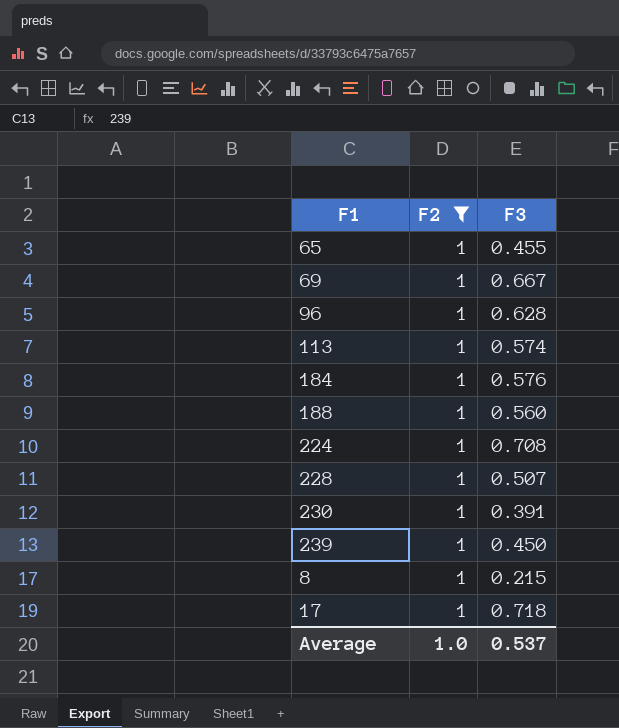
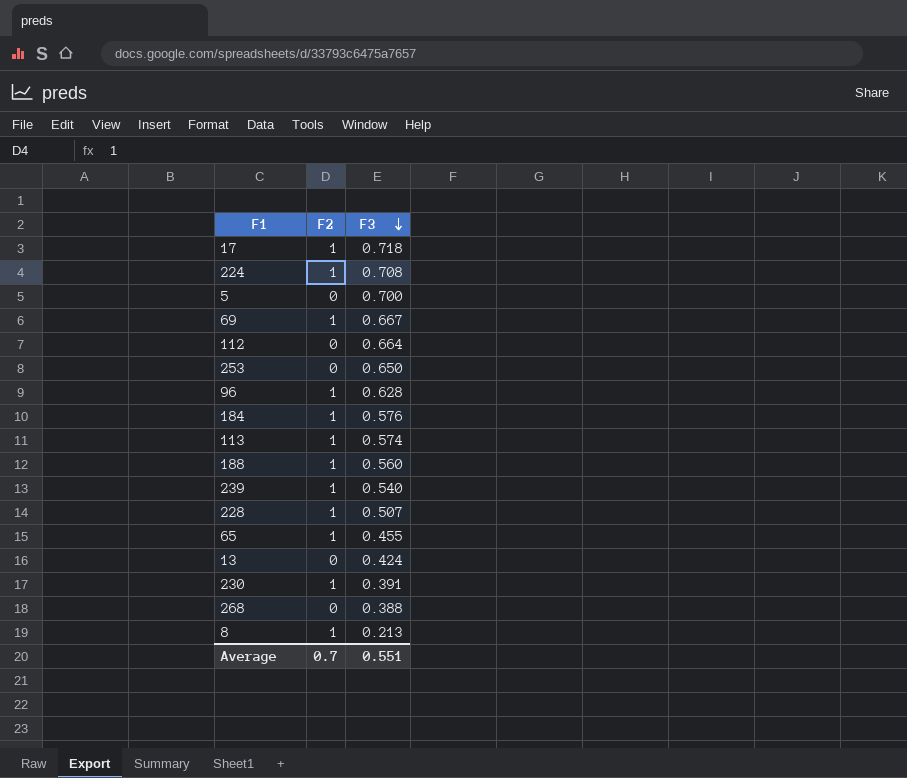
filter: F2 = 1 -> none
row order: none -> F3 descending
239 | F3: 0.450 -> 0.540
8 | F3: 0.215 -> 0.213
Average | F2: 1.0 -> 0.7
Average | F3: 0.537 -> 0.551

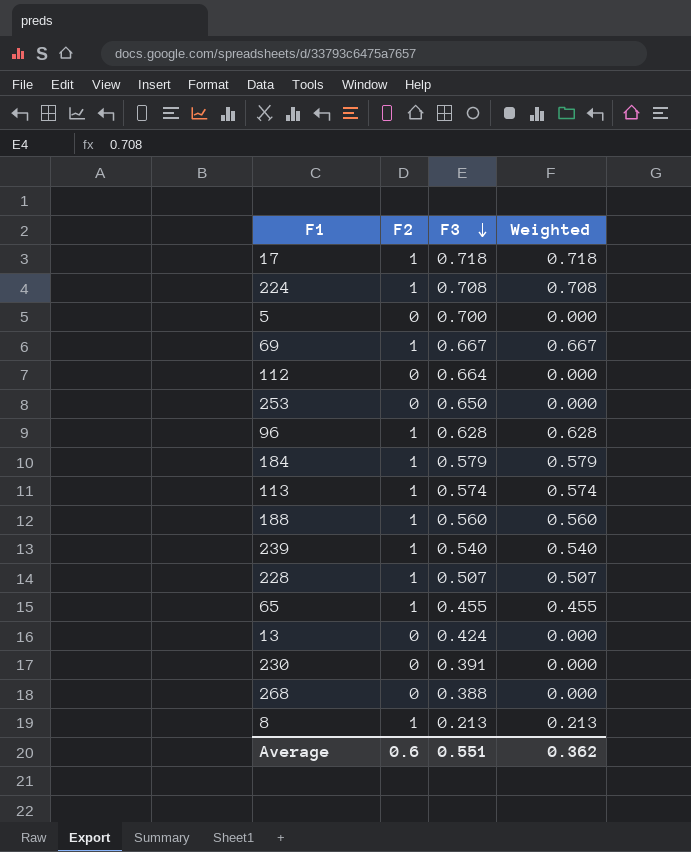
column Weighted | formula: none -> [F2] * [F3]
184 | F3: 0.576 -> 0.579
230 | F2: 1 -> 0
Average | F2: 0.7 -> 0.6

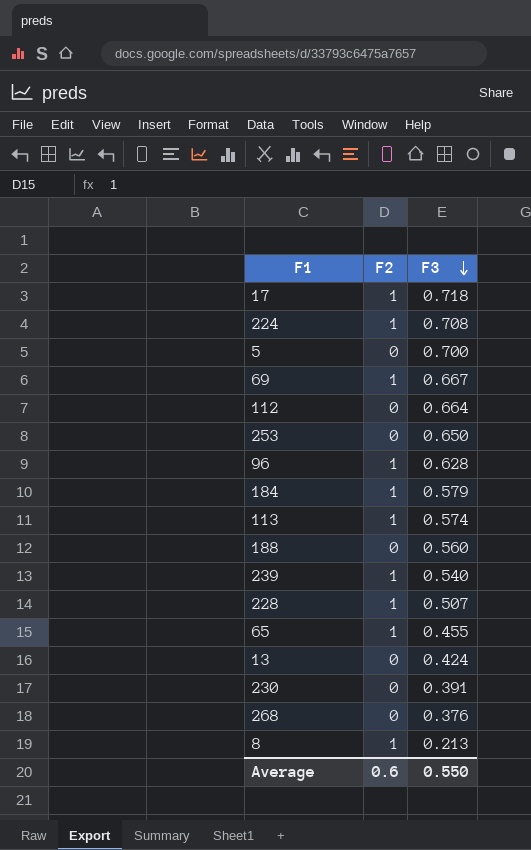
column Weighted | formula: [F2] * [F3] -> none
188 | F2: 1 -> 0
268 | F3: 0.388 -> 0.376
Average | F3: 0.551 -> 0.550

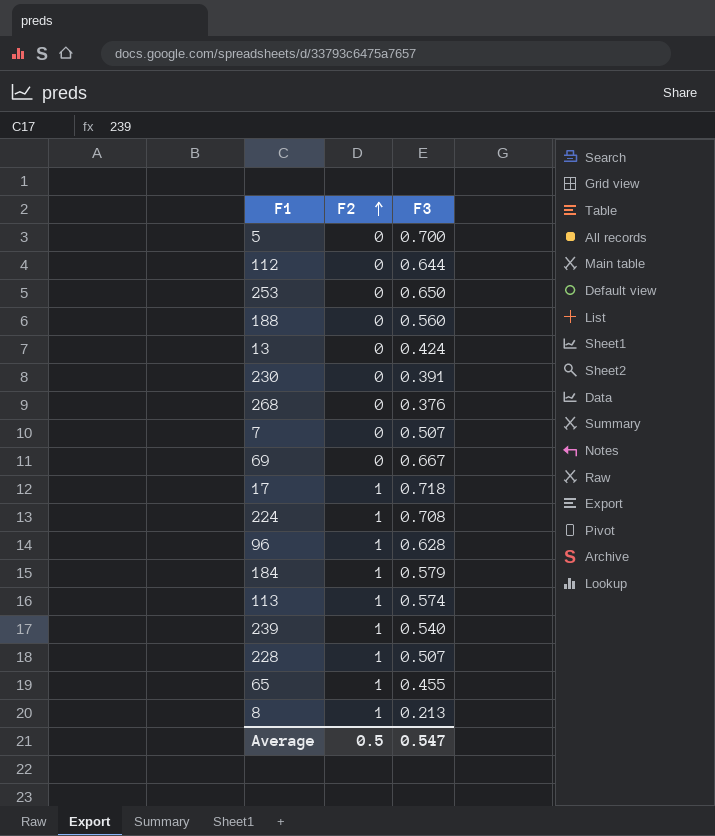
row order: F3 descending -> F2 ascending
112 | F3: 0.664 -> 0.644
row 7: none -> 0 | 0.507
69 | F2: 1 -> 0
Average | F2: 0.6 -> 0.5
Average | F3: 0.550 -> 0.547

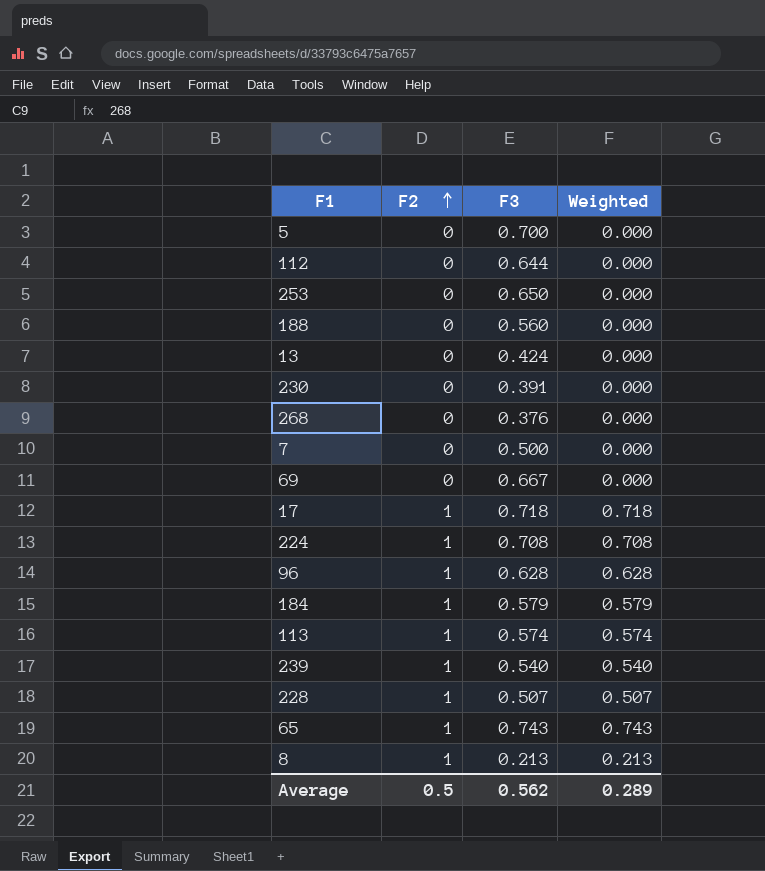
column Weighted | formula: none -> [F2] * [F3]
7 | F3: 0.507 -> 0.500
65 | F3: 0.455 -> 0.743
Average | F3: 0.547 -> 0.562

